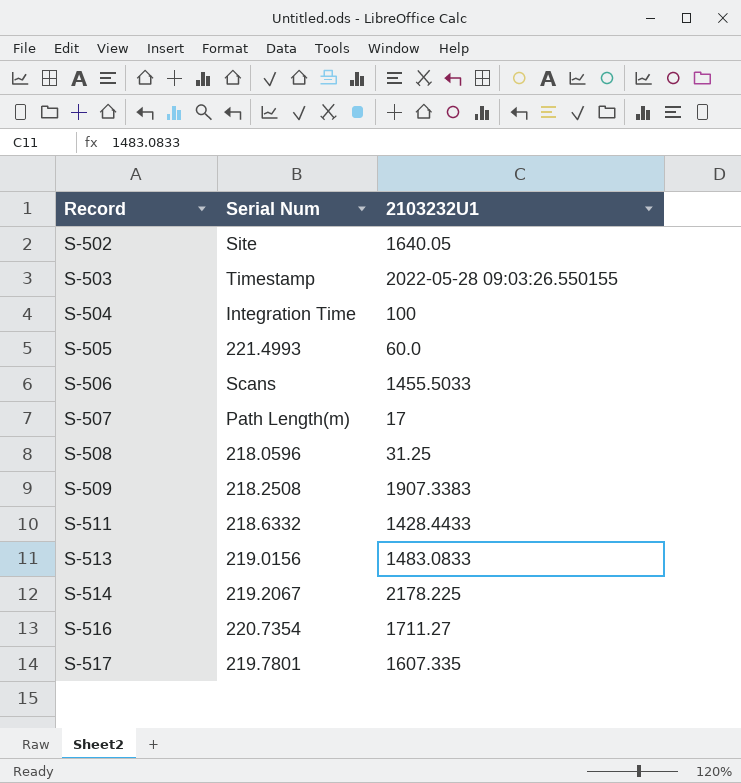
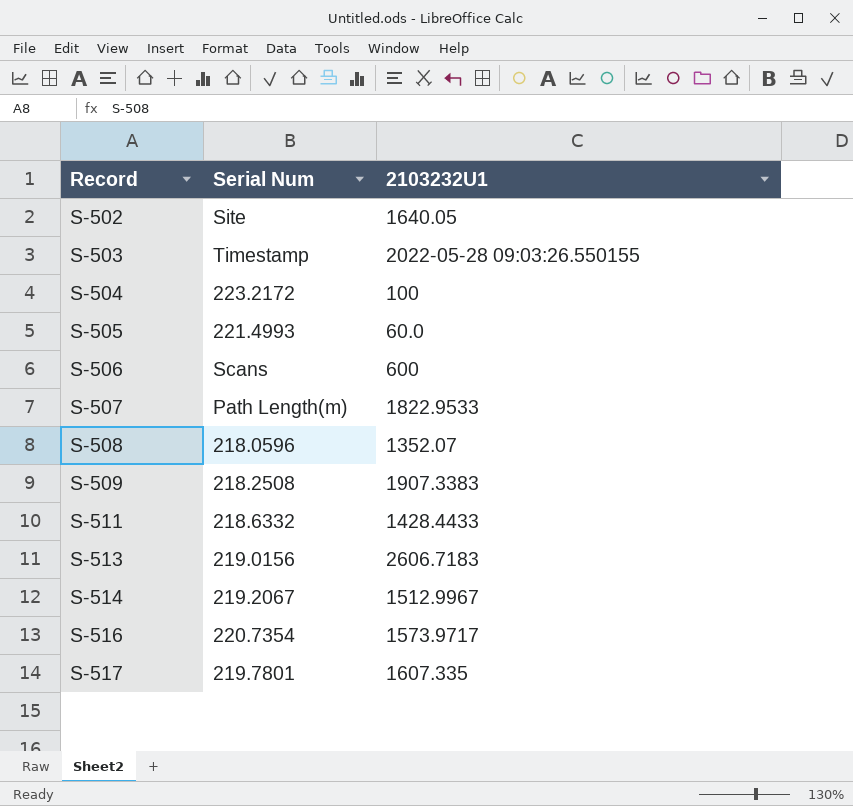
S-504 | Serial Num: Integration Time -> 223.2172
S-506 | 2103232U1: 1455.5033 -> 600
S-507 | 2103232U1: 17 -> 1822.9533
S-508 | 2103232U1: 31.25 -> 1352.07
S-513 | 2103232U1: 1483.0833 -> 2606.7183
S-514 | 2103232U1: 2178.225 -> 1512.9967
S-516 | 2103232U1: 1711.27 -> 1573.9717

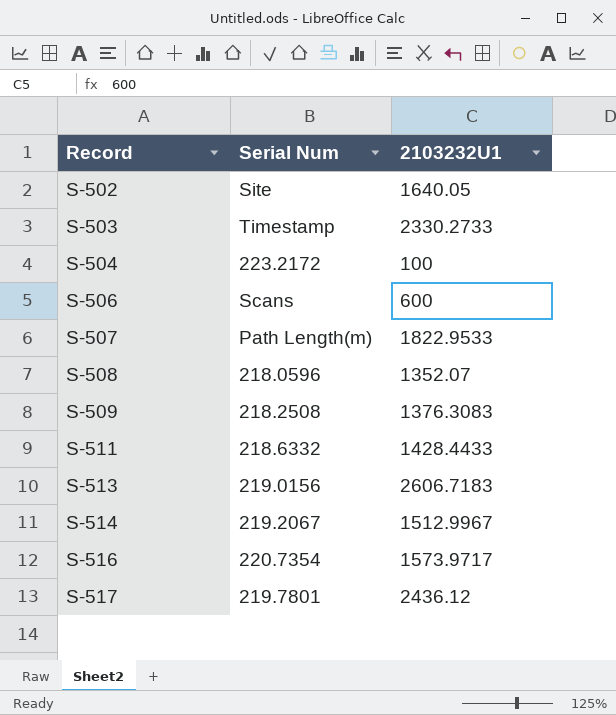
row S-505: 221.4993 | 60.0 -> none
S-503 | 2103232U1: 2022-05-28 09:03:26.550155 -> 2330.2733
S-509 | 2103232U1: 1907.3383 -> 1376.3083
S-517 | 2103232U1: 1607.335 -> 2436.12

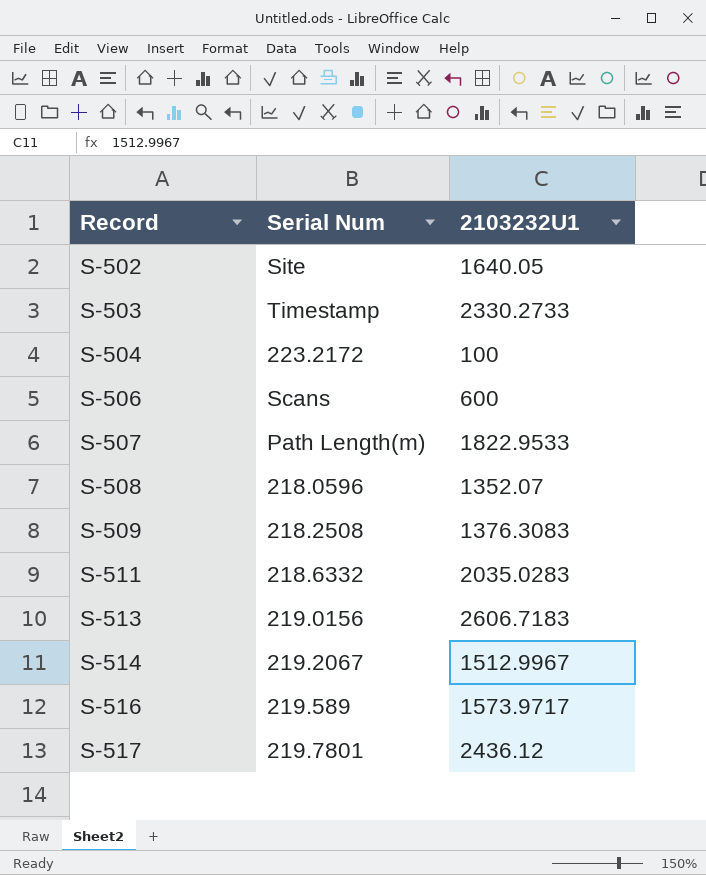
S-511 | 2103232U1: 1428.4433 -> 2035.0283
S-516 | Serial Num: 220.7354 -> 219.589

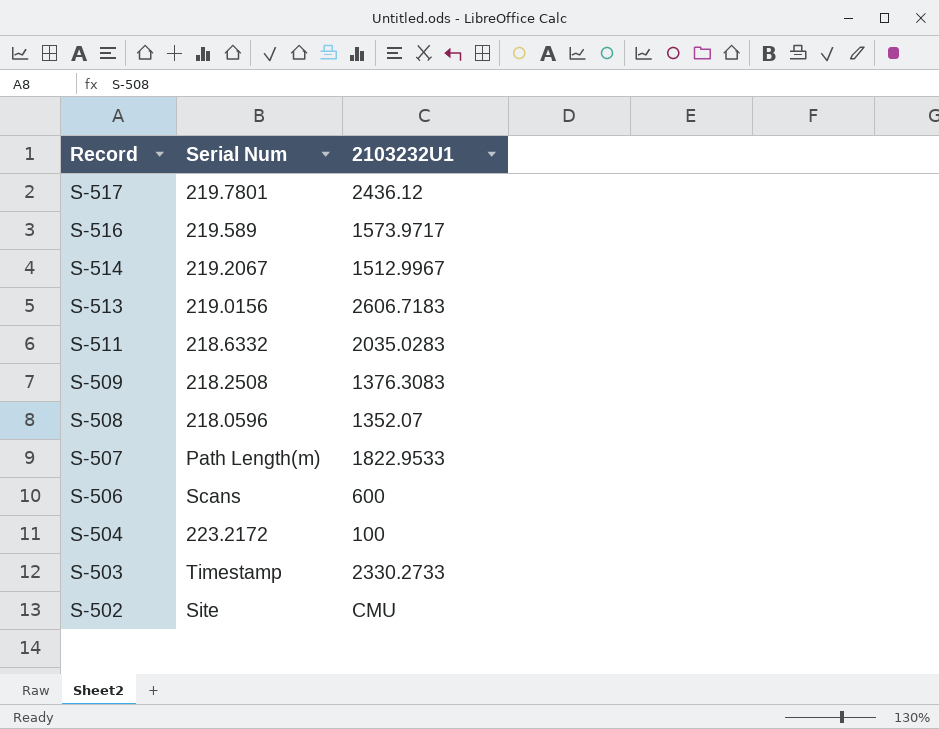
row order: Record ascending -> Record descending
S-502 | 2103232U1: 1640.05 -> CMU

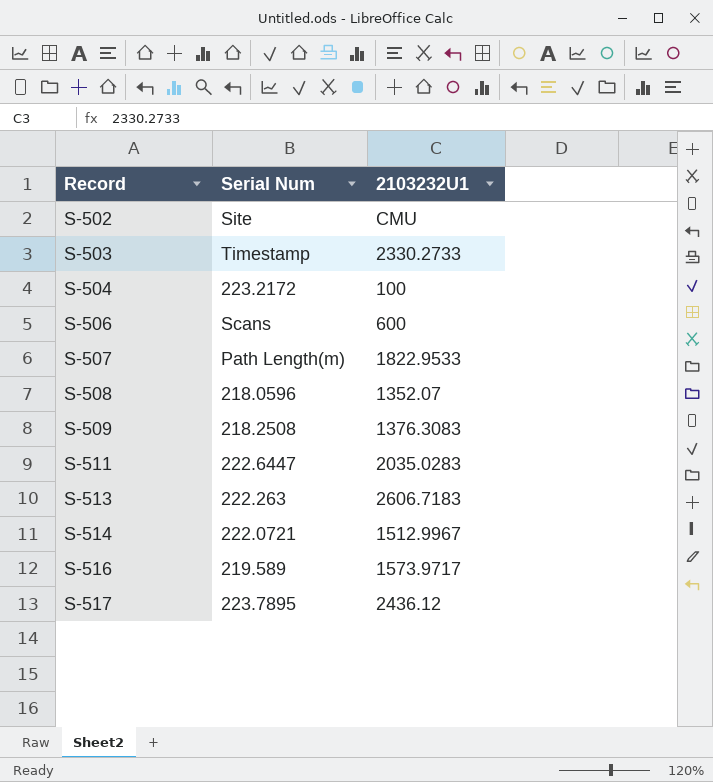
row order: Record descending -> Record ascending
S-511 | Serial Num: 218.6332 -> 222.6447
S-513 | Serial Num: 219.0156 -> 222.263
S-514 | Serial Num: 219.2067 -> 222.0721
S-517 | Serial Num: 219.7801 -> 223.7895

